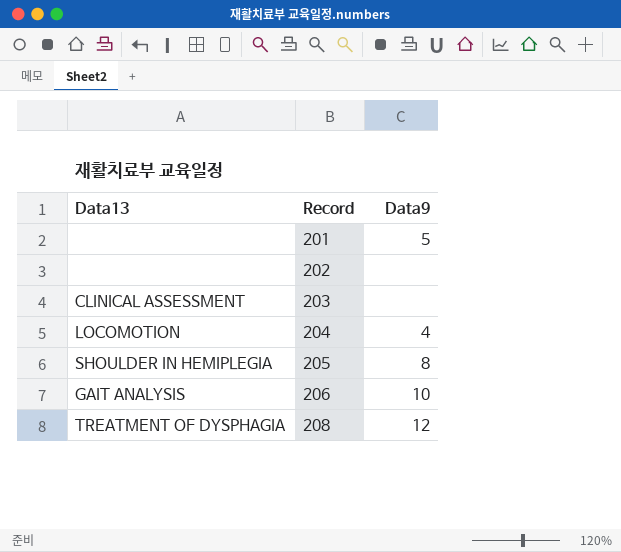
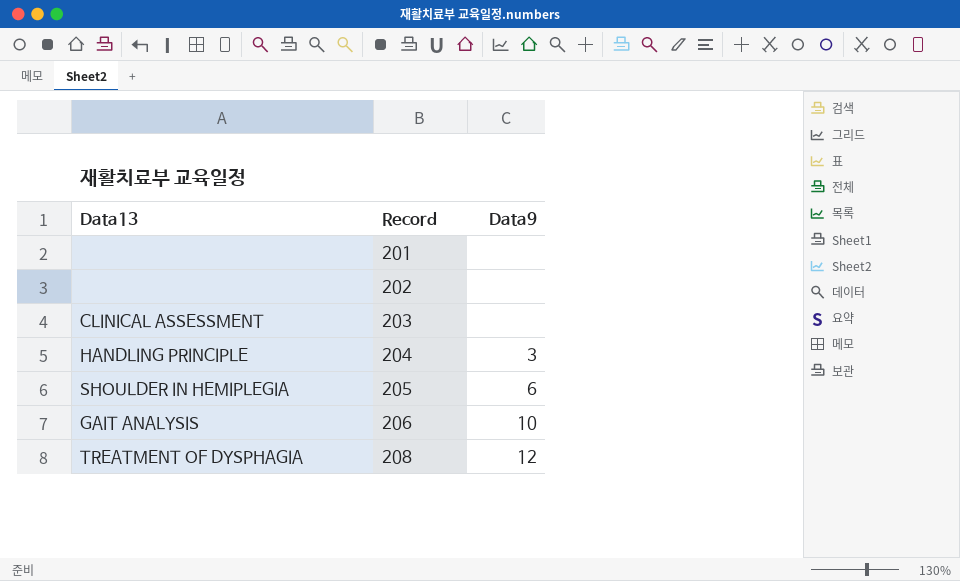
201 | Data9: 5 -> none
204 | Data13: LOCOMOTION -> HANDLING PRINCIPLE
204 | Data9: 4 -> 3
205 | Data9: 8 -> 6

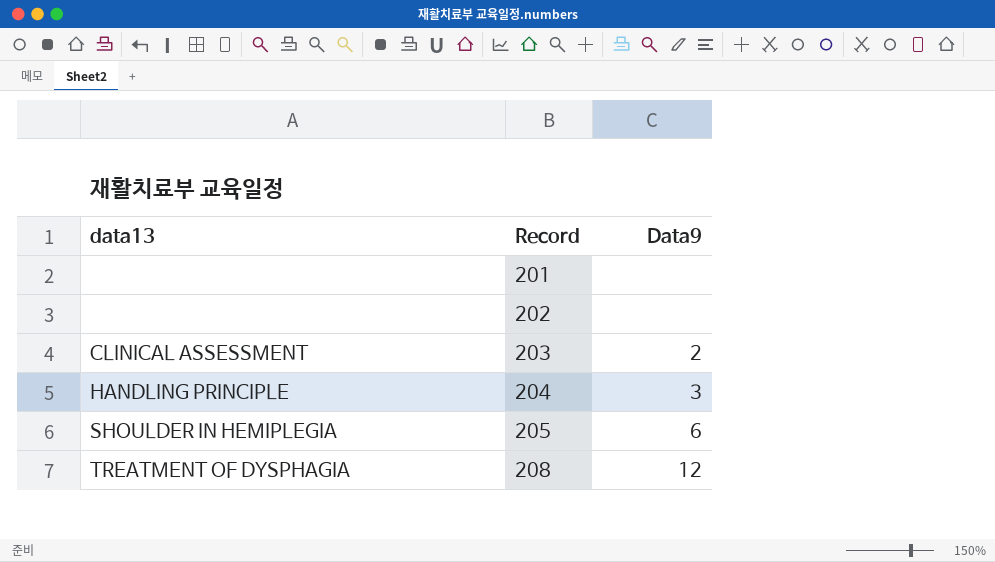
column name: Data13 -> data13
row 206: GAIT ANALYSIS | 10 -> none
203 | Data9: none -> 2

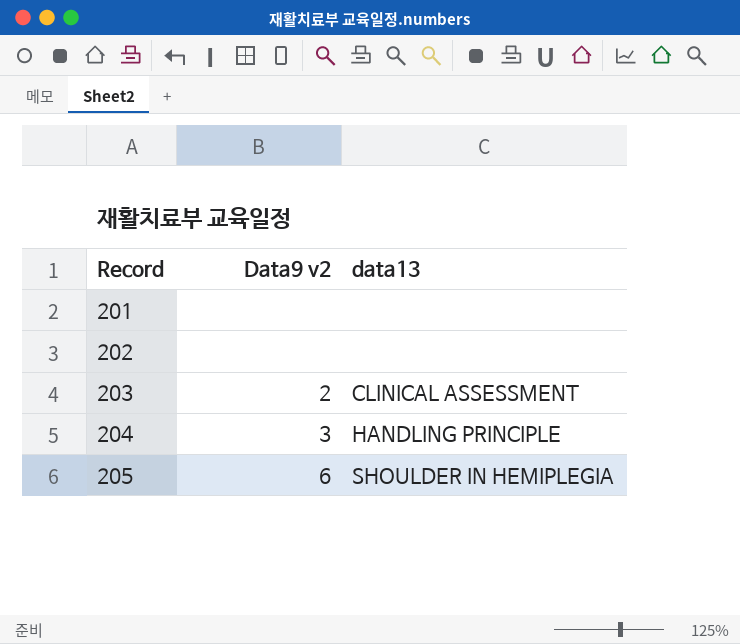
column name: Data9 -> Data9 v2
column data13 | position: 1 -> 3
row 208: TREATMENT OF DYSPHAGIA | 12 -> none

